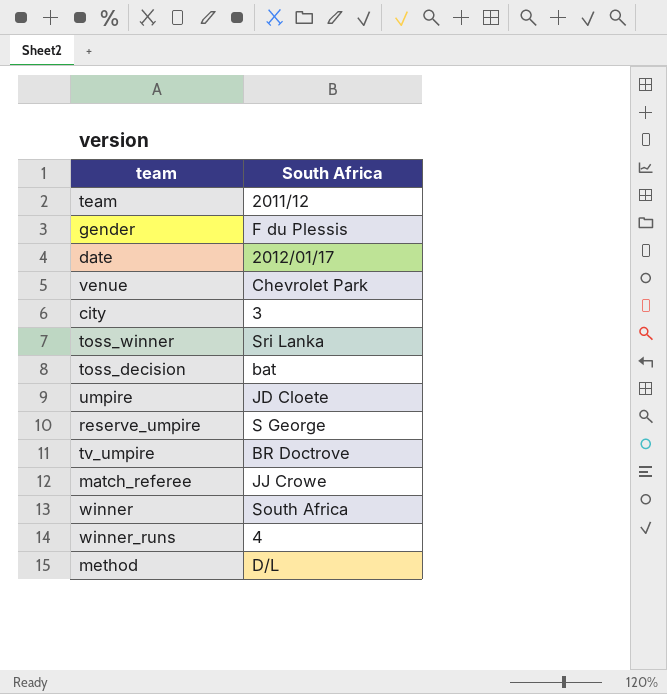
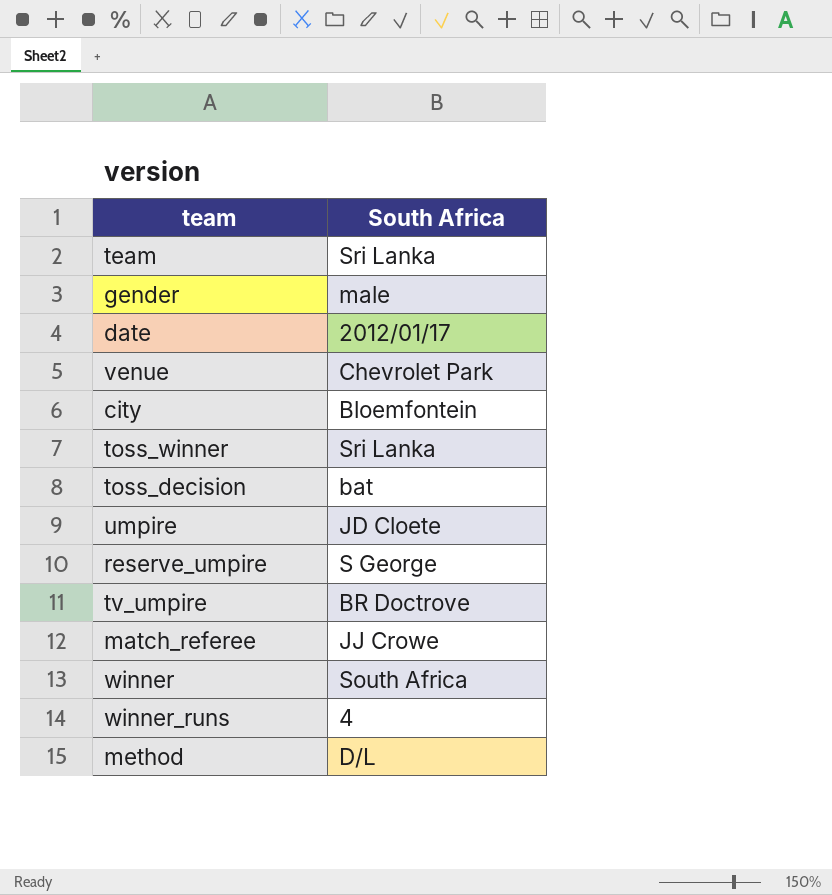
team | South Africa: 2011/12 -> Sri Lanka
gender | South Africa: F du Plessis -> male
city | South Africa: 3 -> Bloemfontein

